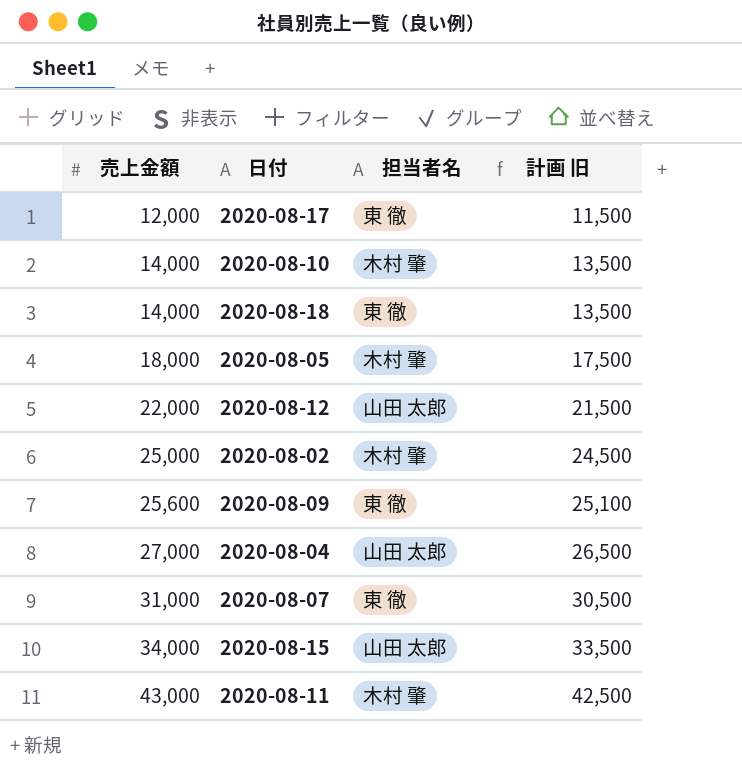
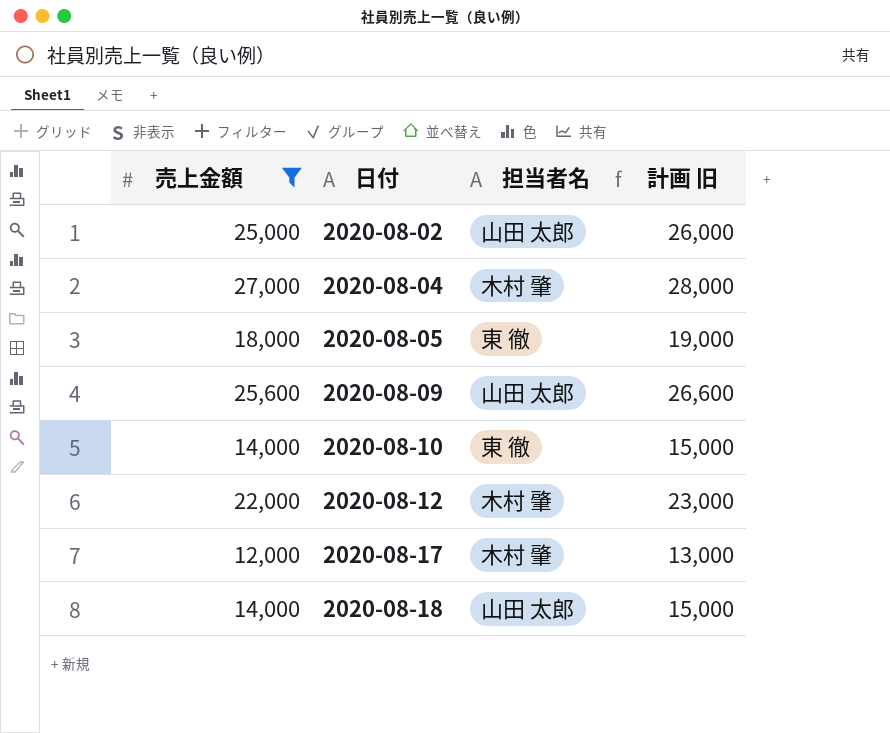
filter: none -> 売上金額 <= 27,000
row order: 売上金額 ascending -> 日付 ascending
column 計画 旧 | formula: [売上金額] - 500 -> [売上金額] + 1000
2020-08-02 | 担当者名: 木村 肇 -> 山田 太郎
2020-08-04 | 担当者名: 山田 太郎 -> 木村 肇
2020-08-05 | 担当者名: 木村 肇 -> 東 徹
2020-08-09 | 担当者名: 東 徹 -> 山田 太郎
2020-08-10 | 担当者名: 木村 肇 -> 東 徹
2020-08-12 | 担当者名: 山田 太郎 -> 木村 肇
2020-08-17 | 担当者名: 東 徹 -> 木村 肇
2020-08-18 | 担当者名: 東 徹 -> 山田 太郎

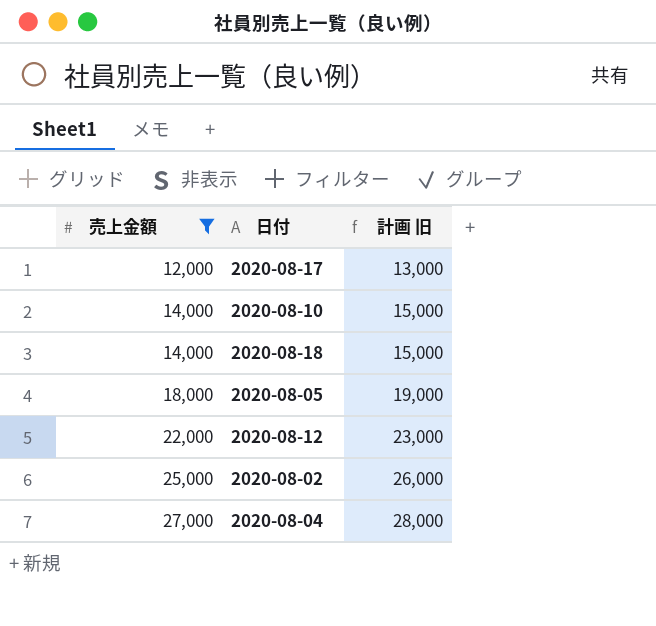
row order: 日付 ascending -> 売上金額 ascending
column 担当者名 | position: 3 -> none
row 2020-08-09: 25,600 | 山田 太郎 | 26,600 -> none

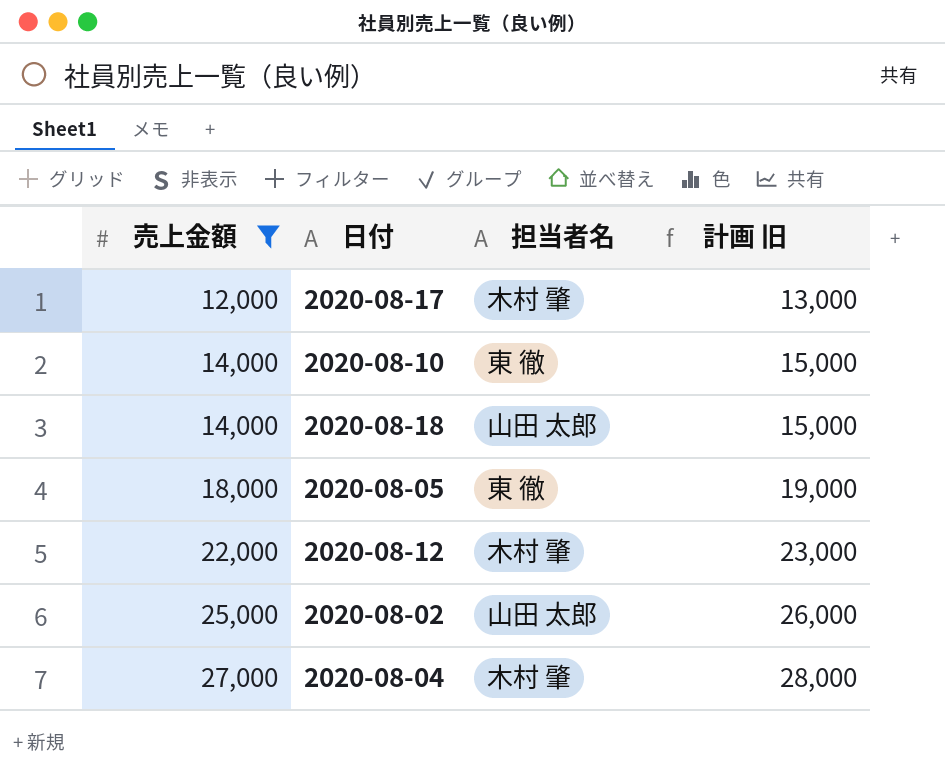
column 担当者名 | position: none -> 3

